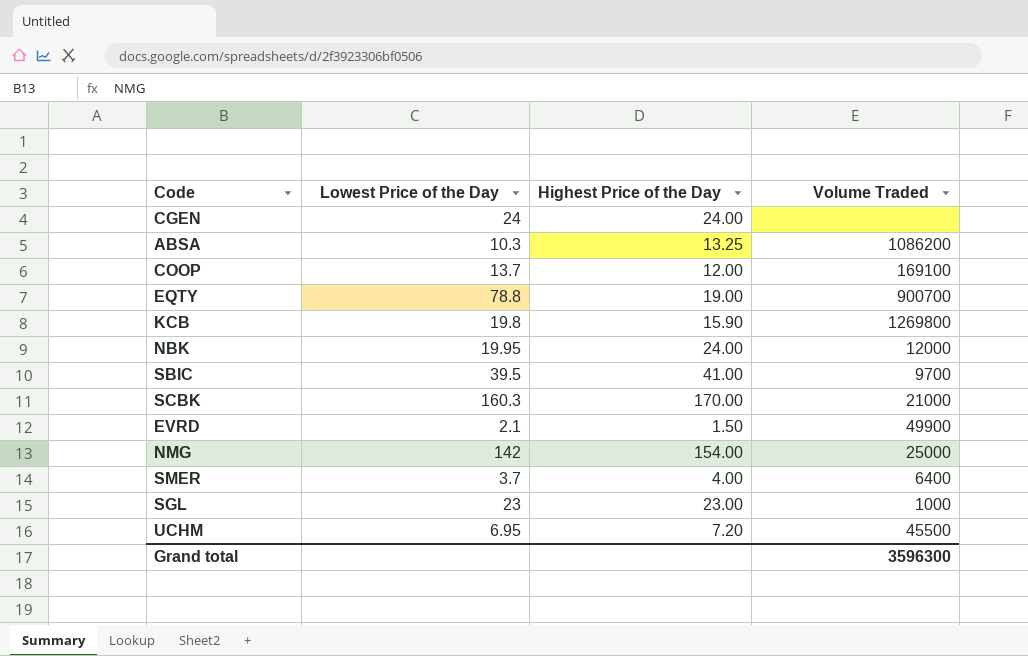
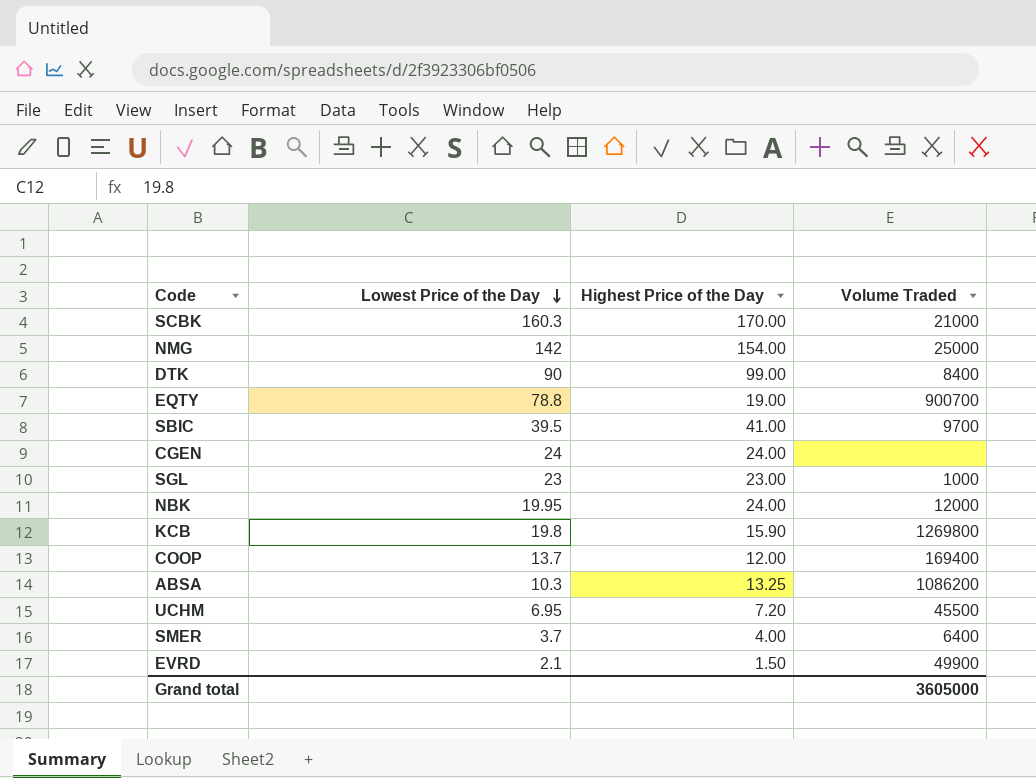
row order: none -> Lowest Price of the Day descending
row DTK: none -> 90 | 99.00 | 8400
COOP | Volume Traded: 169100 -> 169400
Grand total | Volume Traded: 3596300 -> 3605000

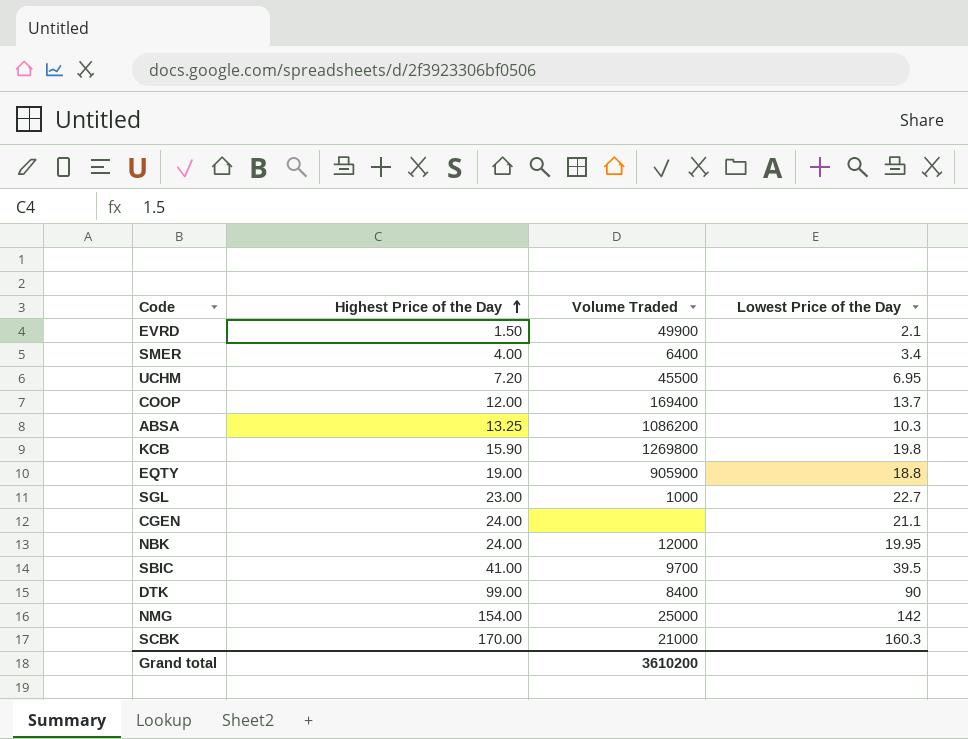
row order: Lowest Price of the Day descending -> Highest Price of the Day ascending
column Lowest Price of the Day | position: 2 -> 4
SMER | Lowest Price of the Day: 3.7 -> 3.4
EQTY | Volume Traded: 900700 -> 905900
EQTY | Lowest Price of the Day: 78.8 -> 18.8
SGL | Lowest Price of the Day: 23 -> 22.7
CGEN | Lowest Price of the Day: 24 -> 21.1
Grand total | Volume Traded: 3605000 -> 3610200

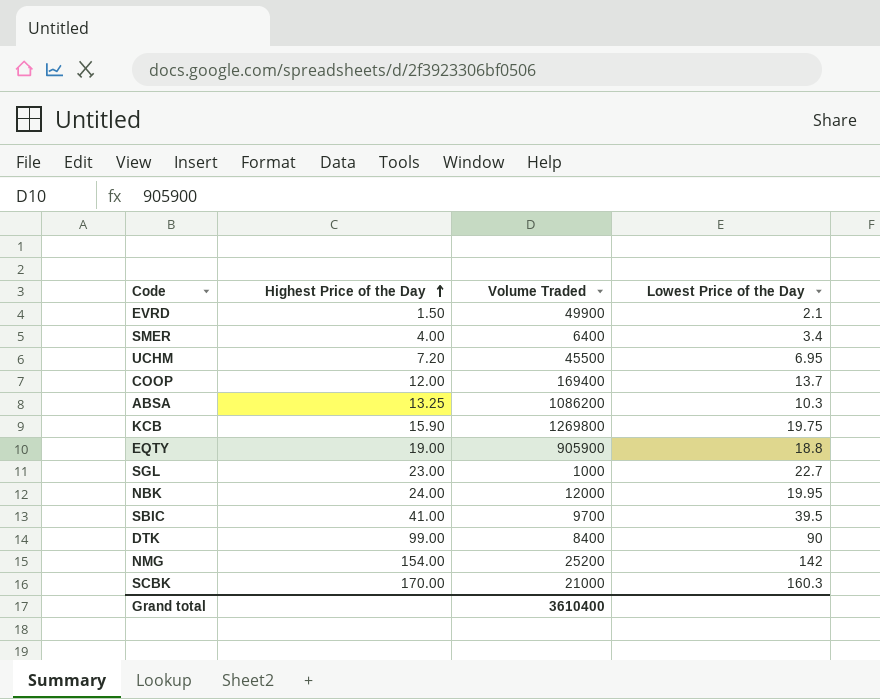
row CGEN: 24.00 | none | 21.1 -> none
KCB | Lowest Price of the Day: 19.8 -> 19.75
NMG | Volume Traded: 25000 -> 25200
Grand total | Volume Traded: 3610200 -> 3610400

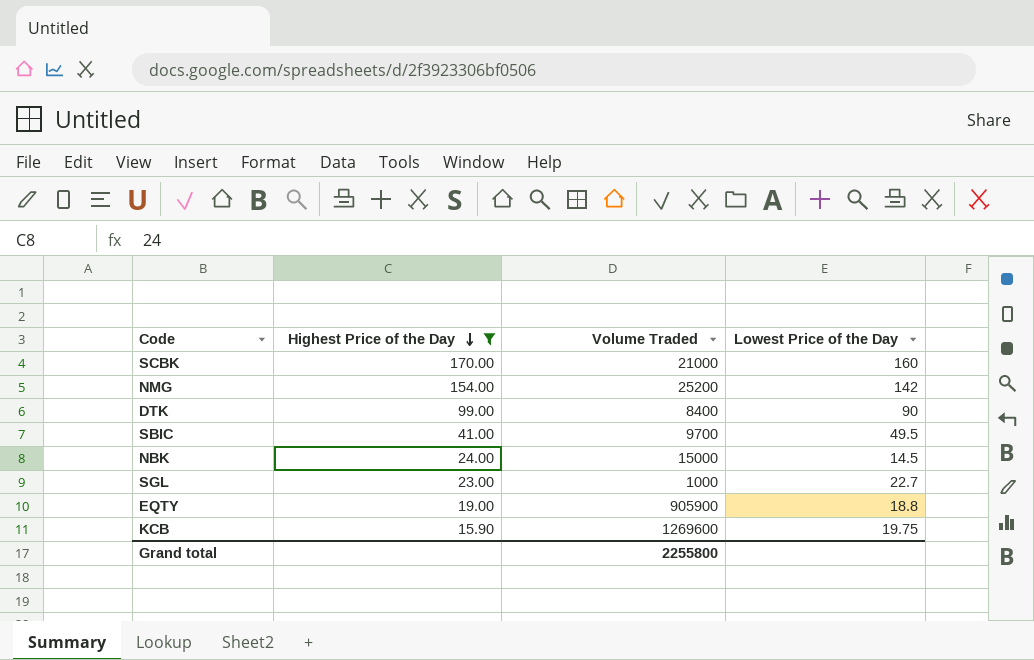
filter: none -> Highest Price of the Day >= 15.90
row order: Highest Price of the Day ascending -> Highest Price of the Day descending
SCBK | Lowest Price of the Day: 160.3 -> 160
SBIC | Lowest Price of the Day: 39.5 -> 49.5
NBK | Volume Traded: 12000 -> 15000
NBK | Lowest Price of the Day: 19.95 -> 14.5
KCB | Volume Traded: 1269800 -> 1269600
Grand total | Volume Traded: 3610400 -> 2255800

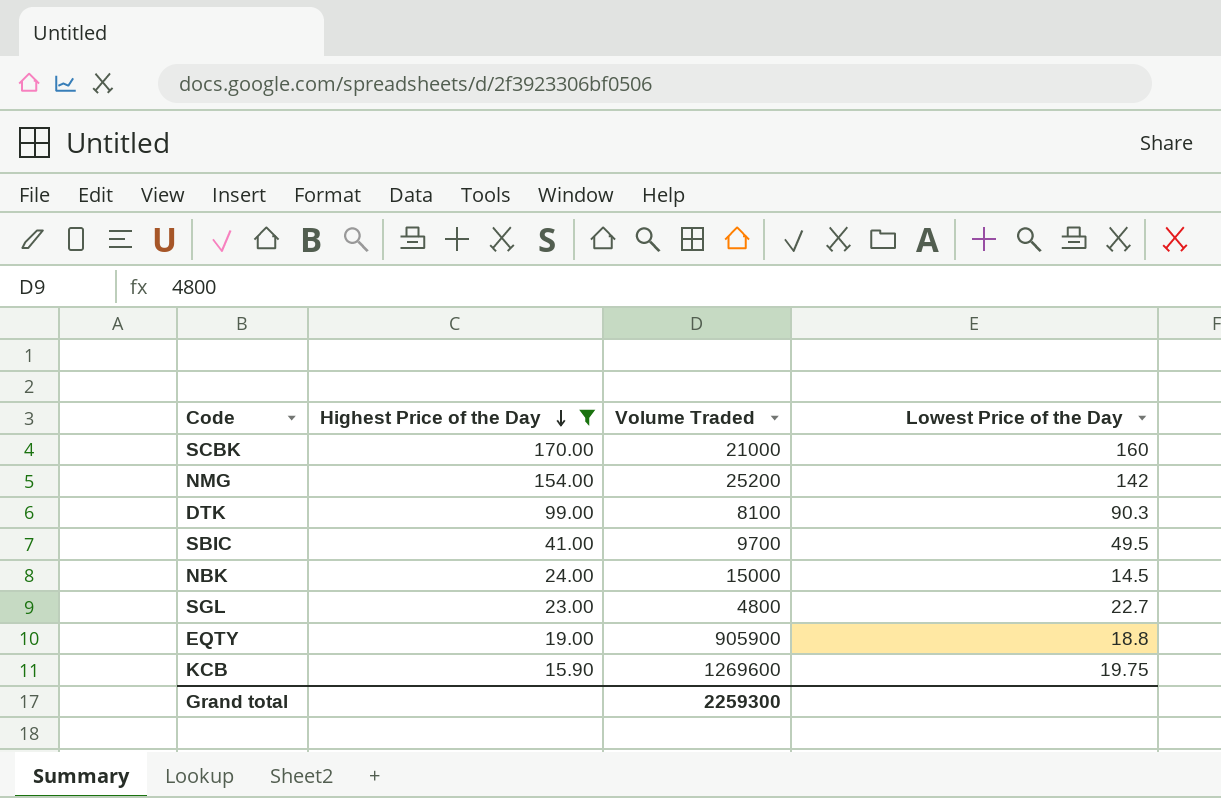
DTK | Volume Traded: 8400 -> 8100
DTK | Lowest Price of the Day: 90 -> 90.3
SGL | Volume Traded: 1000 -> 4800
Grand total | Volume Traded: 2255800 -> 2259300

